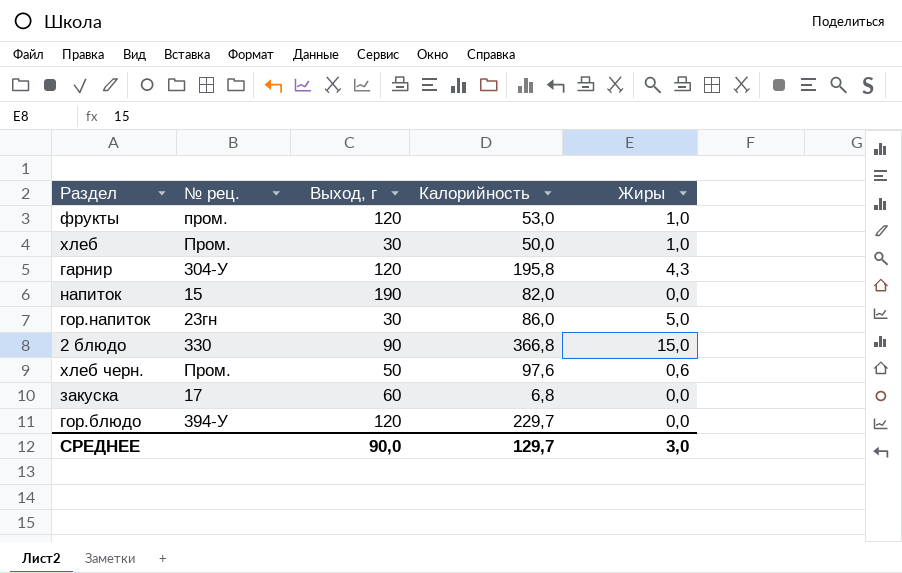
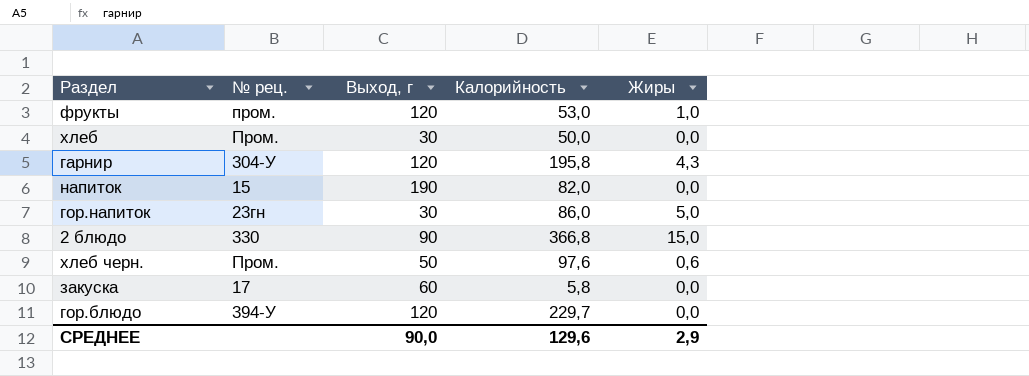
хлеб | Жиры: 1,0 -> 0,0
закуска | Калорийность: 6,8 -> 5,8
СРЕДНЕЕ | Калорийность: 129,7 -> 129,6
СРЕДНЕЕ | Жиры: 3,0 -> 2,9

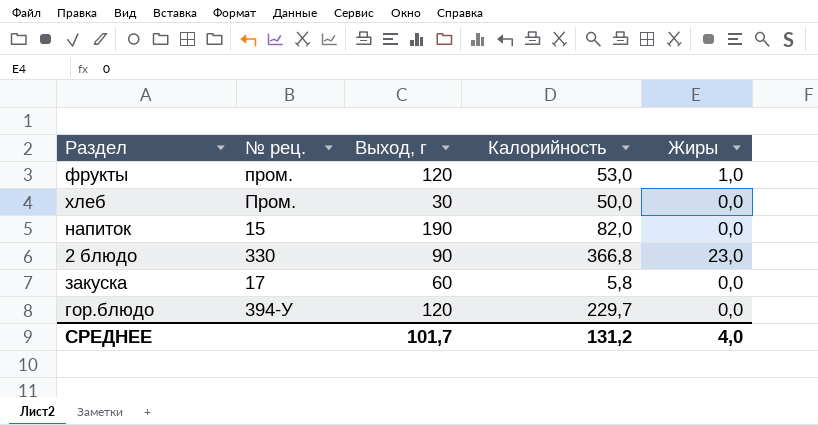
row гарнир: 304-У | 120 | 195,8 | 4,3 -> none
row гор.напиток: 23гн | 30 | 86,0 | 5,0 -> none
row хлеб черн.: Пром. | 50 | 97,6 | 0,6 -> none
2 блюдо | Жиры: 15,0 -> 23,0
СРЕДНЕЕ | Выход, г: 90,0 -> 101,7
СРЕДНЕЕ | Калорийность: 129,6 -> 131,2
СРЕДНЕЕ | Жиры: 2,9 -> 4,0

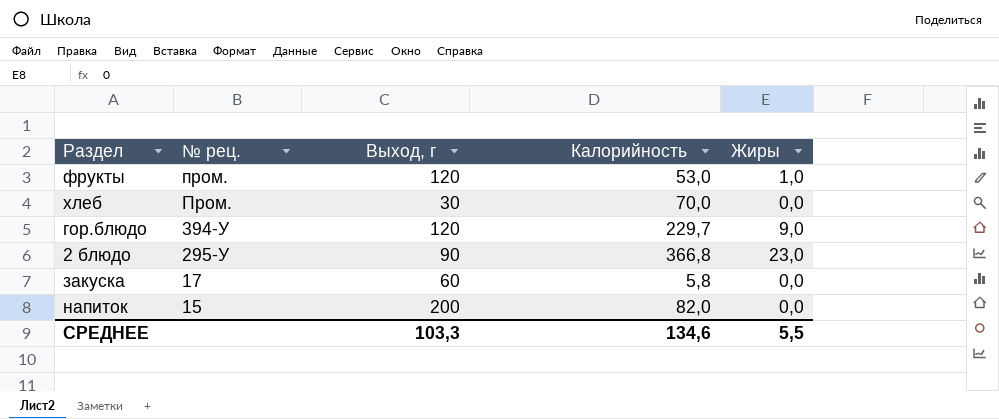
row order: none -> № рец. descending
хлеб | Калорийность: 50,0 -> 70,0
гор.блюдо | Жиры: 0,0 -> 9,0
2 блюдо | № рец.: 330 -> 295-У
напиток | Выход, г: 190 -> 200
СРЕДНЕЕ | Выход, г: 101,7 -> 103,3
СРЕДНЕЕ | Калорийность: 131,2 -> 134,6
СРЕДНЕЕ | Жиры: 4,0 -> 5,5

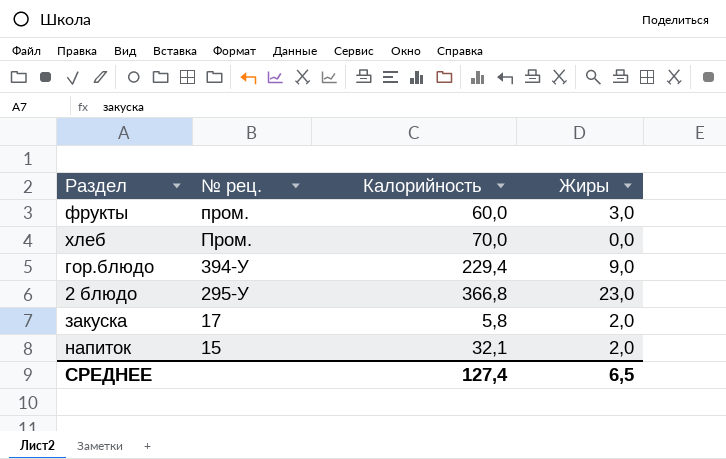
column Выход, г | position: 3 -> none
фрукты | Калорийность: 53,0 -> 60,0
фрукты | Жиры: 1,0 -> 3,0
гор.блюдо | Калорийность: 229,7 -> 229,4
закуска | Жиры: 0,0 -> 2,0
напиток | Калорийность: 82,0 -> 32,1
напиток | Жиры: 0,0 -> 2,0
СРЕДНЕЕ | Калорийность: 134,6 -> 127,4
СРЕДНЕЕ | Жиры: 5,5 -> 6,5

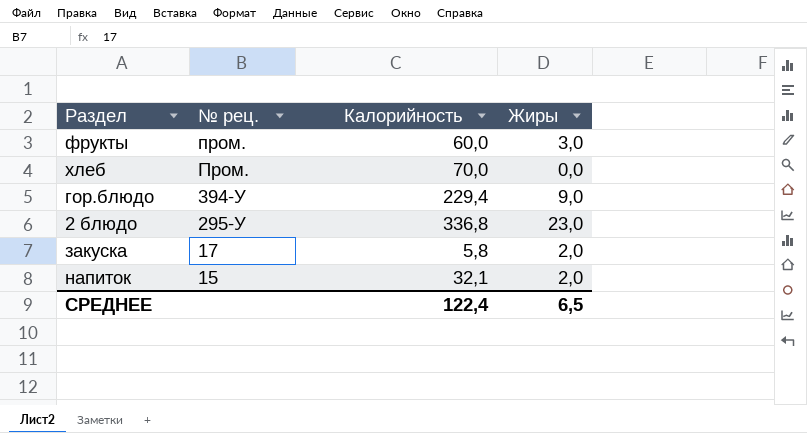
2 блюдо | Калорийность: 366,8 -> 336,8
СРЕДНЕЕ | Калорийность: 127,4 -> 122,4

